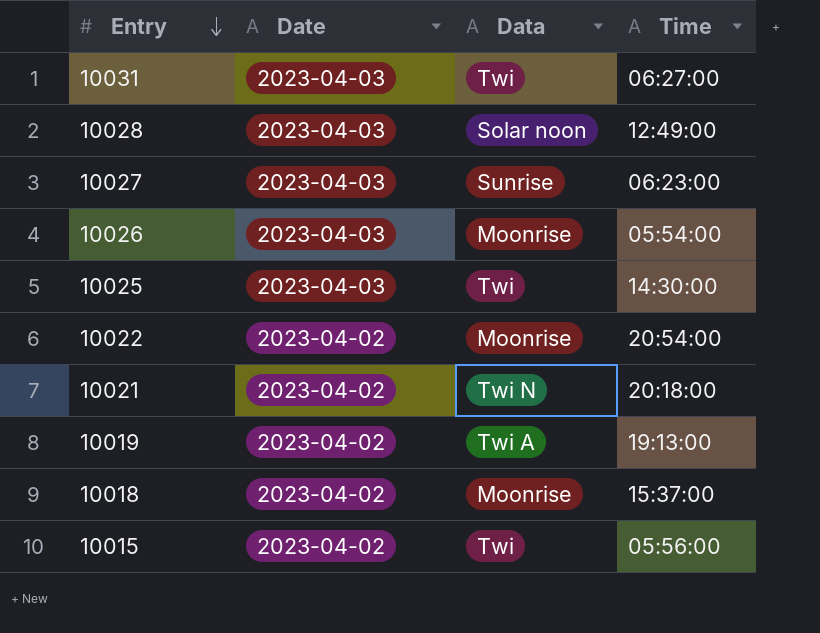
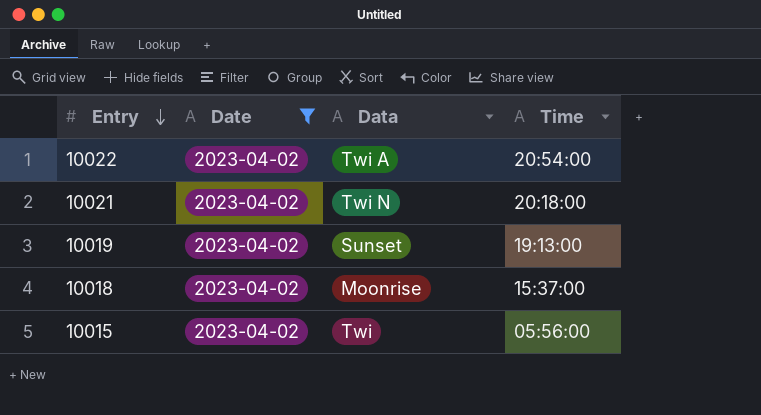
filter: none -> Date = 2023-04-02
10022 | Data: Moonrise -> Twi A
10019 | Data: Twi A -> Sunset

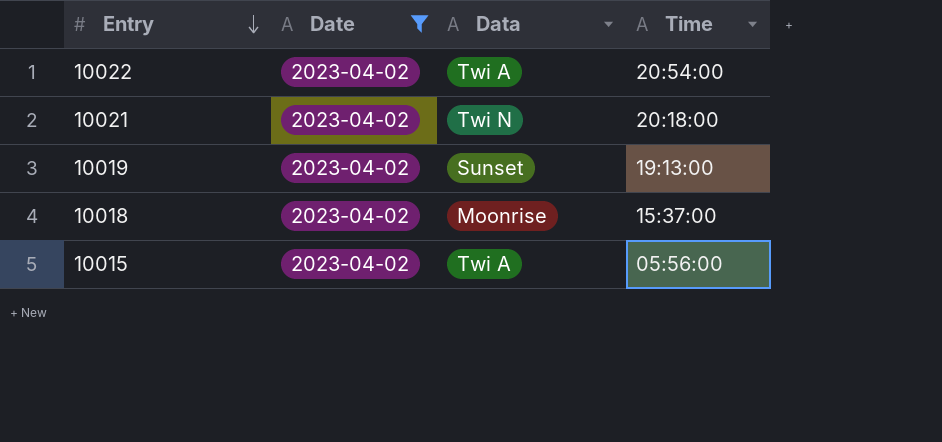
10015 | Data: Twi -> Twi A

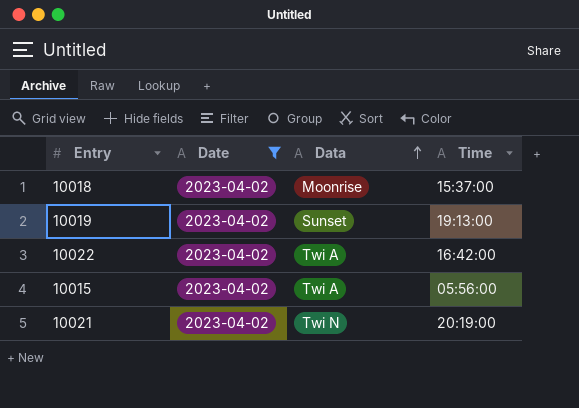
row order: Entry descending -> Data ascending
10022 | Time: 20:54:00 -> 16:42:00
10021 | Time: 20:18:00 -> 20:19:00

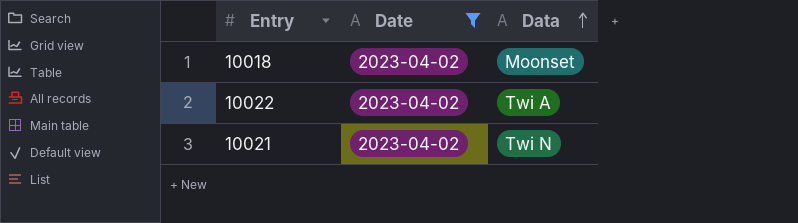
column Time | position: 4 -> none
row 10019: 2023-04-02 | Sunset | 19:13:00 -> none
row 10015: 2023-04-02 | Twi A | 05:56:00 -> none
10018 | Data: Moonrise -> Moonset

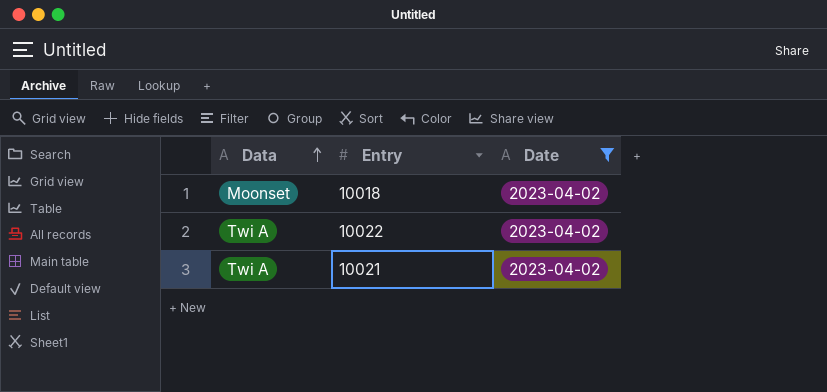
column Data | position: 3 -> 1
10021 | Data: Twi N -> Twi A

